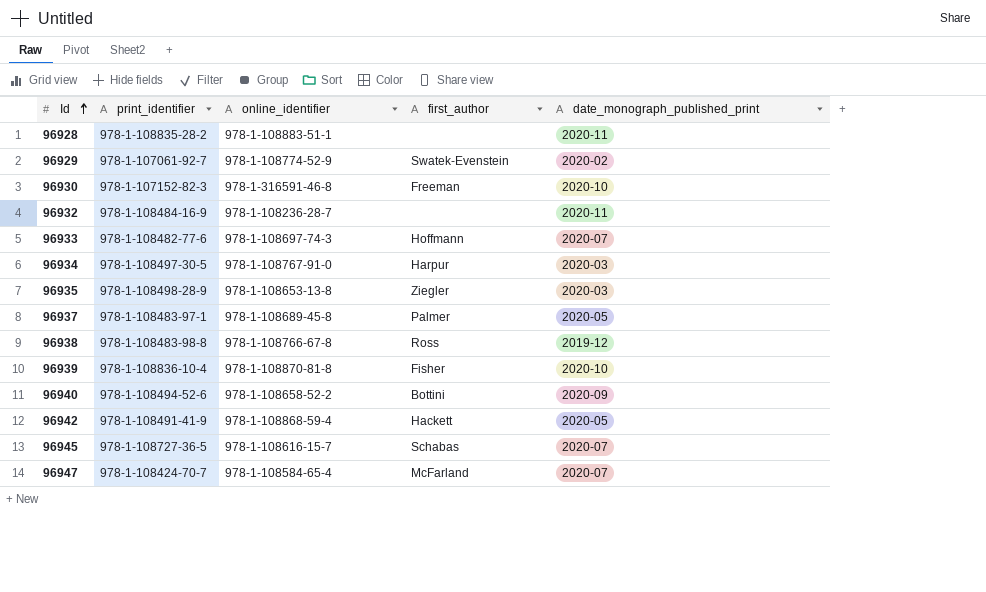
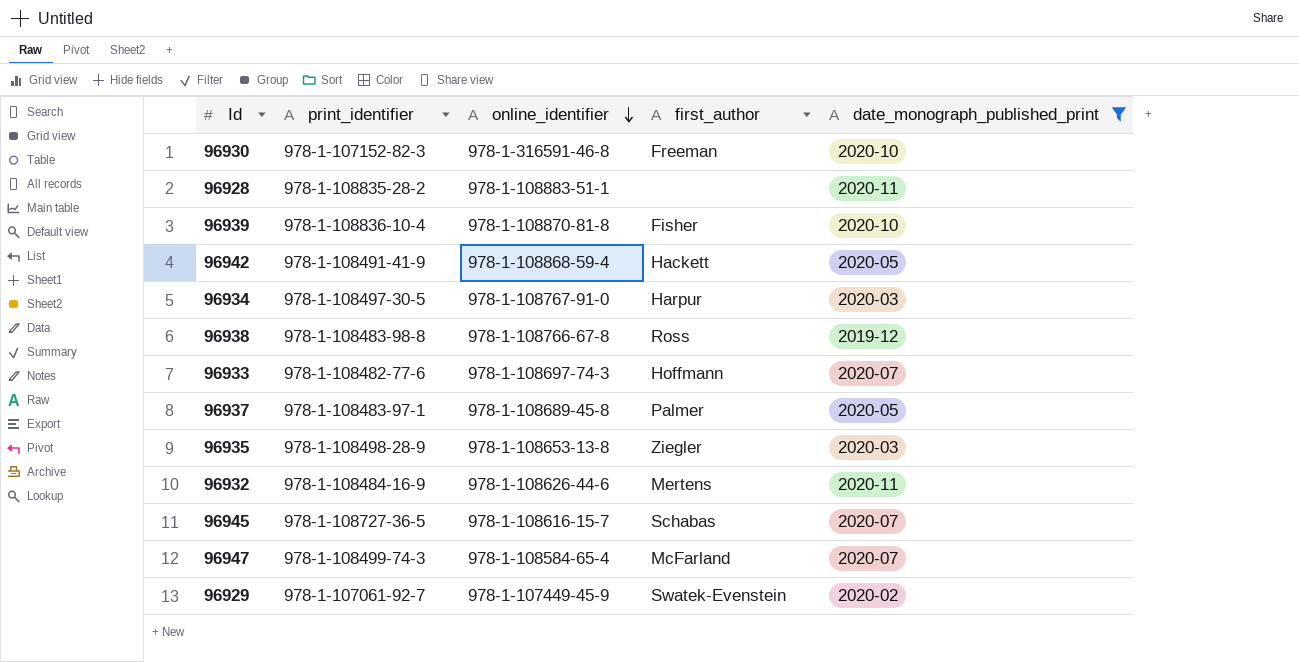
filter: none -> date_monograph_published_print != 2020-09
row order: Id ascending -> online_identifier descending
96932 | online_identifier: 978-1-108236-28-7 -> 978-1-108626-44-6
96932 | first_author: none -> Mertens
96947 | print_identifier: 978-1-108424-70-7 -> 978-1-108499-74-3
96929 | online_identifier: 978-1-108774-52-9 -> 978-1-107449-45-9

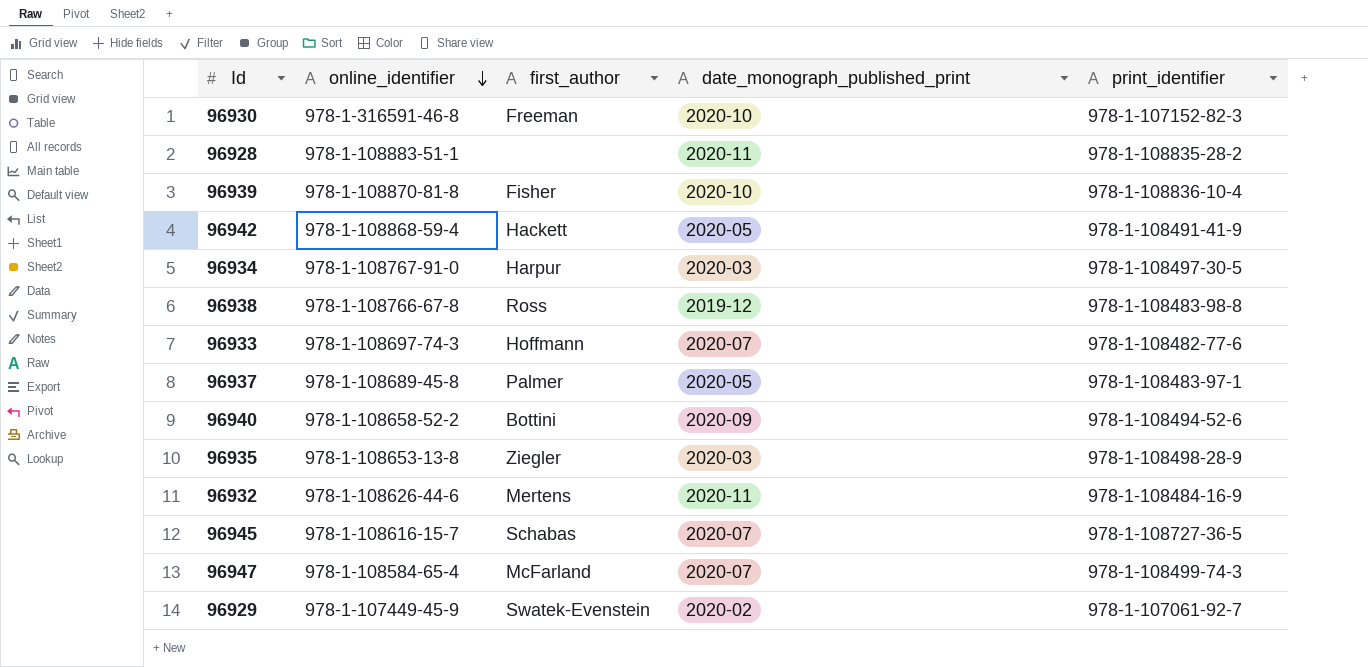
filter: date_monograph_published_print != 2020-09 -> none
column print_identifier | position: 2 -> 5

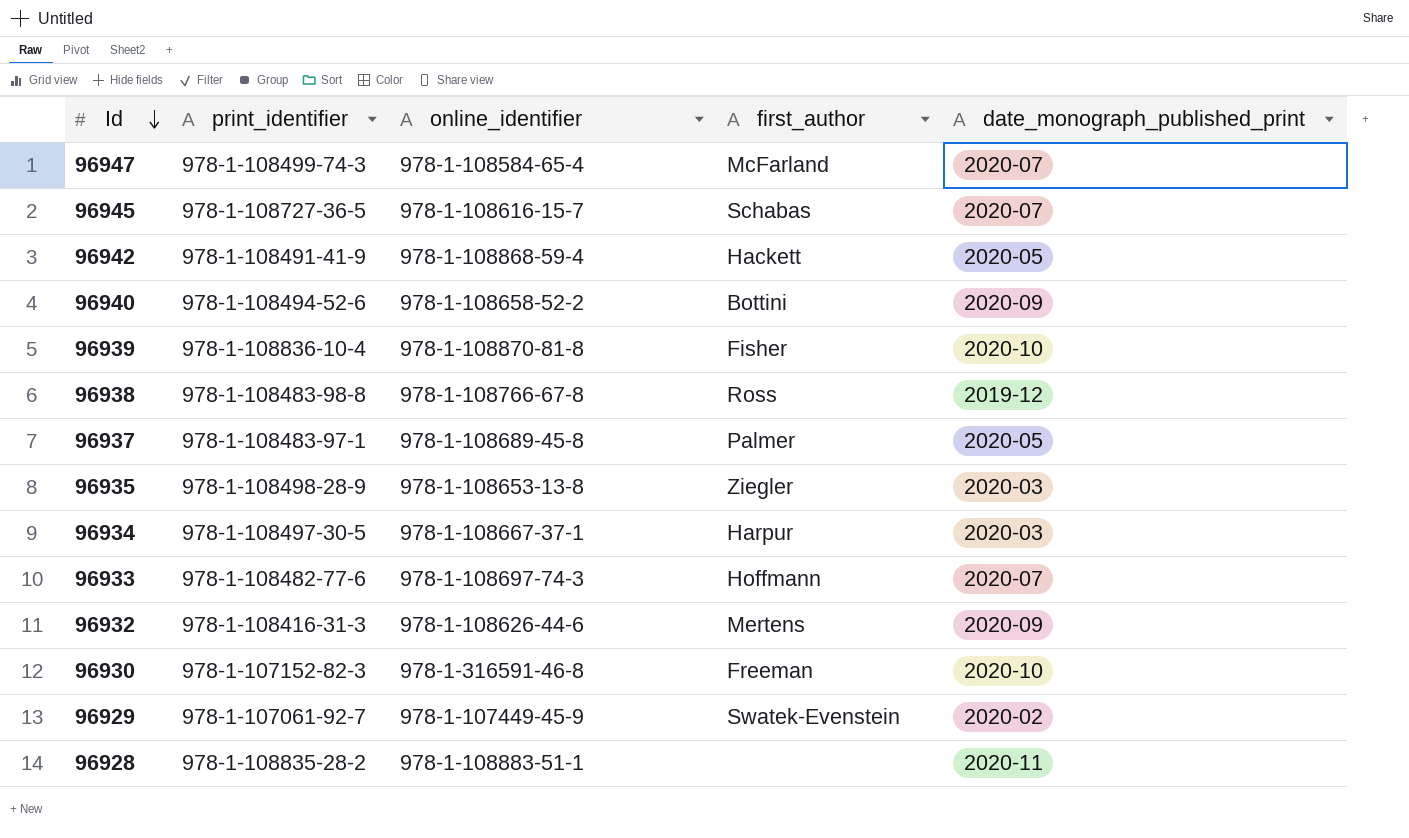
row order: online_identifier descending -> Id descending
column print_identifier | position: 5 -> 2
96934 | online_identifier: 978-1-108767-91-0 -> 978-1-108667-37-1
96932 | print_identifier: 978-1-108484-16-9 -> 978-1-108416-31-3
96932 | date_monograph_published_print: 2020-11 -> 2020-09

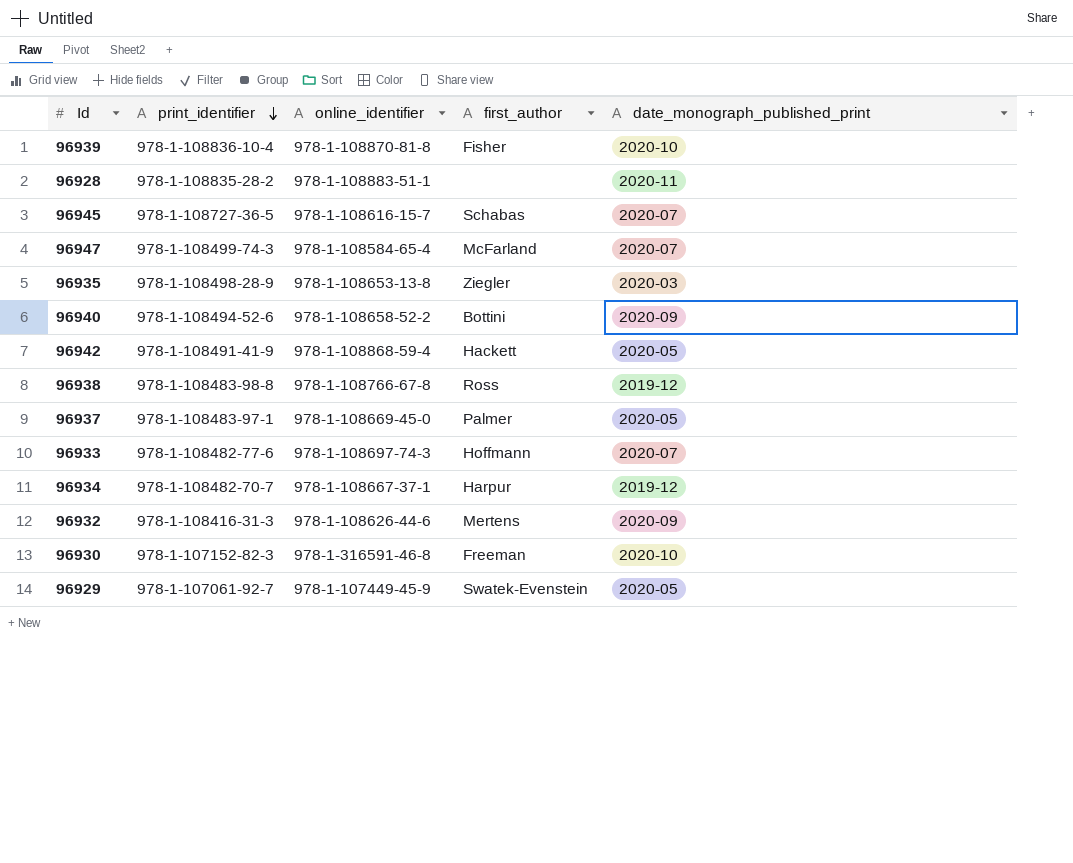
row order: Id descending -> print_identifier descending
96937 | online_identifier: 978-1-108689-45-8 -> 978-1-108669-45-0
96934 | print_identifier: 978-1-108497-30-5 -> 978-1-108482-70-7
96934 | date_monograph_published_print: 2020-03 -> 2019-12
96929 | date_monograph_published_print: 2020-02 -> 2020-05

